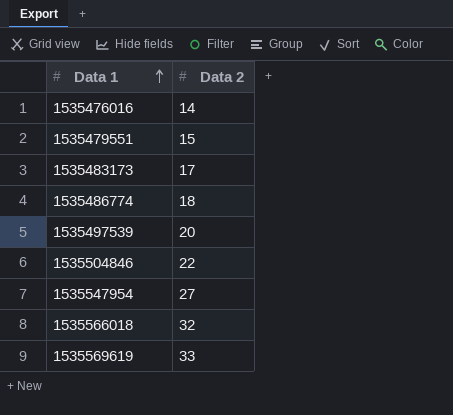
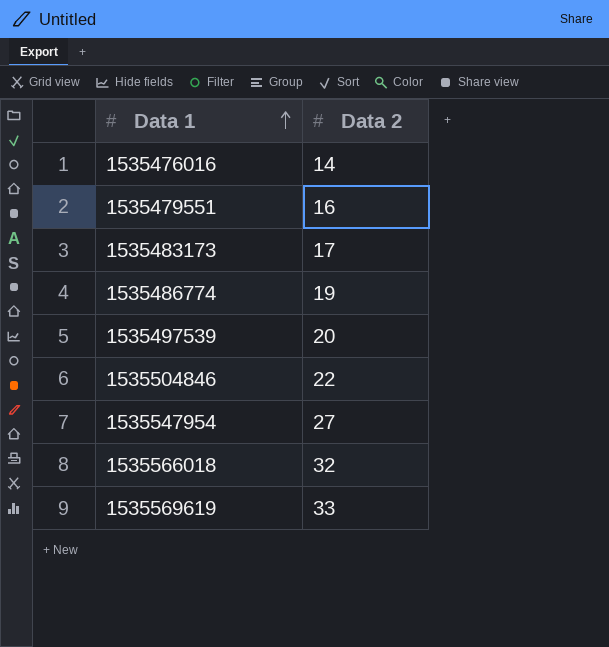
1535479551 | Data 2: 15 -> 16
1535486774 | Data 2: 18 -> 19

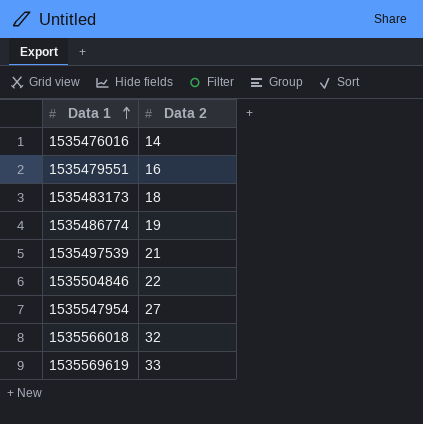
1535483173 | Data 2: 17 -> 18
1535497539 | Data 2: 20 -> 21

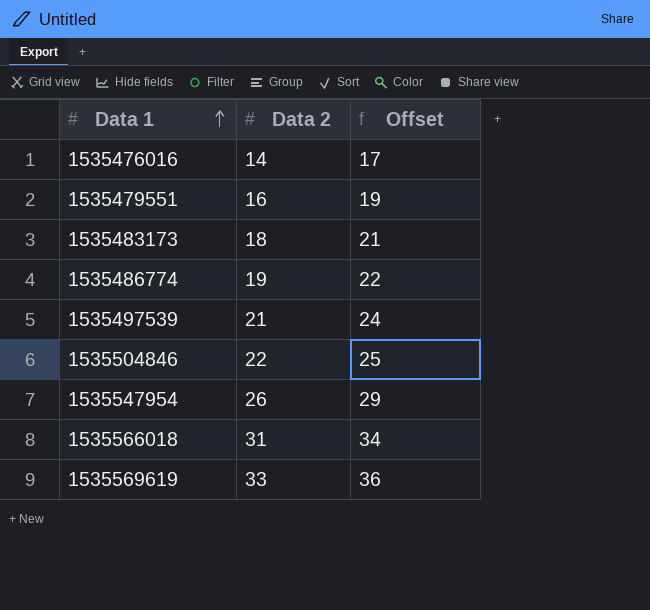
column Offset | formula: none -> [Data 2] + 3
1535547954 | Data 2: 27 -> 26
1535566018 | Data 2: 32 -> 31

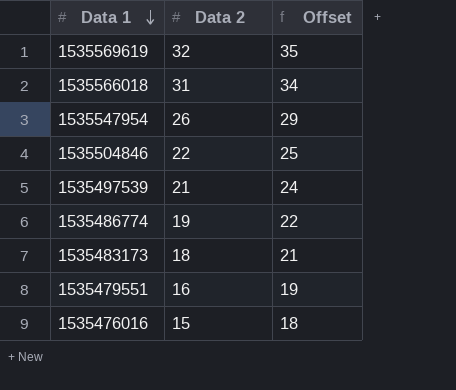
row order: Data 1 ascending -> Data 1 descending
1535569619 | Data 2: 33 -> 32
1535569619 | Offset: 36 -> 35
1535476016 | Data 2: 14 -> 15
1535476016 | Offset: 17 -> 18

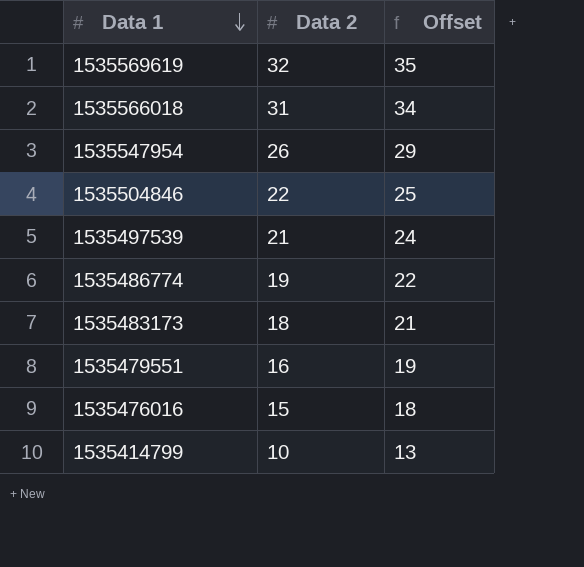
row 1535414799: none -> 10 | 13

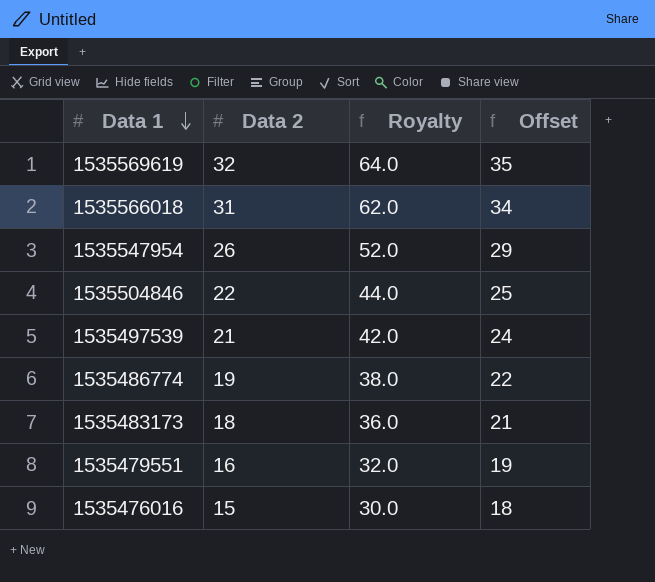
column Royalty | formula: none -> [Data 2] * 2
row 1535414799: 10 | 13 -> none

